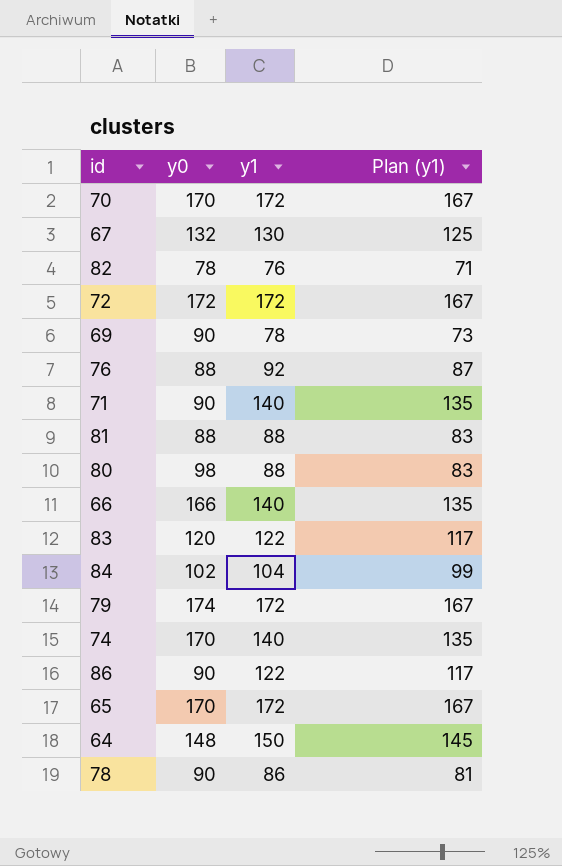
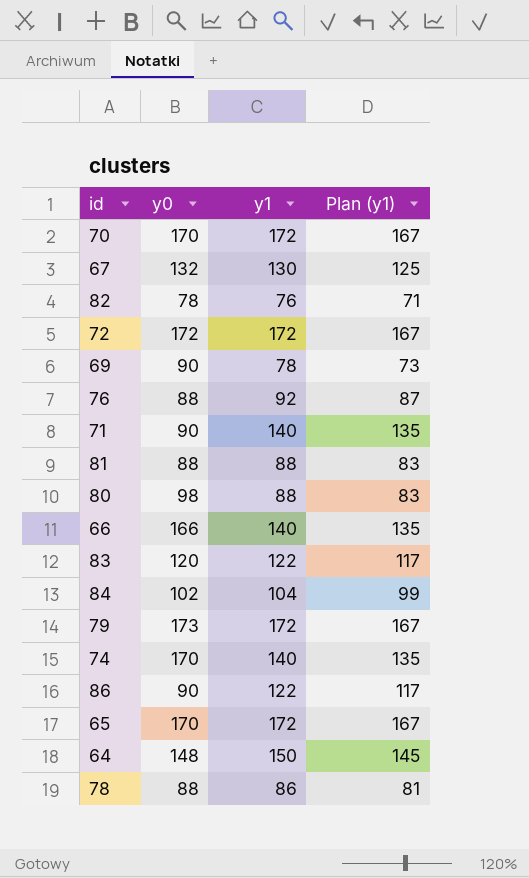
79 | y0: 174 -> 173
78 | y0: 90 -> 88

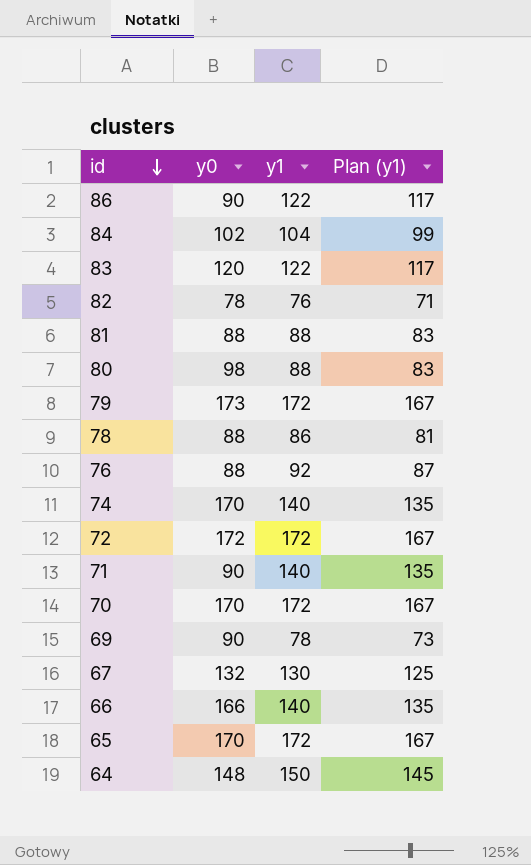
row order: none -> id descending

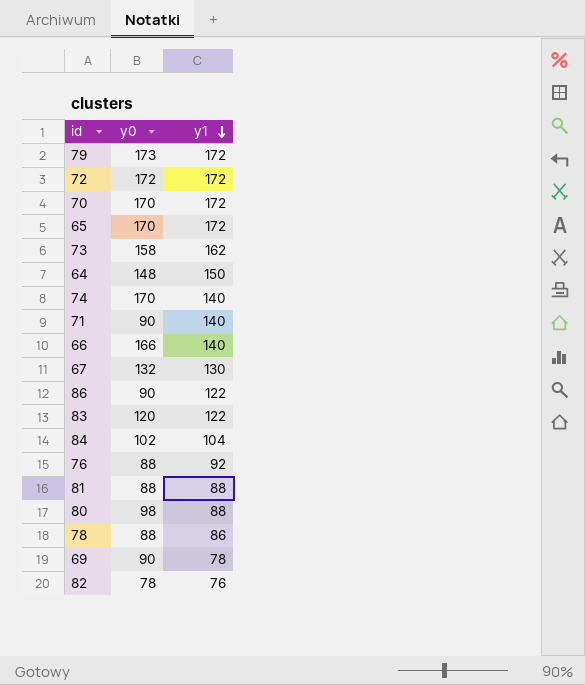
row order: id descending -> y1 descending
column Plan (y1) | formula: [y1] - 5 -> none
row 73: none -> 158 | 162

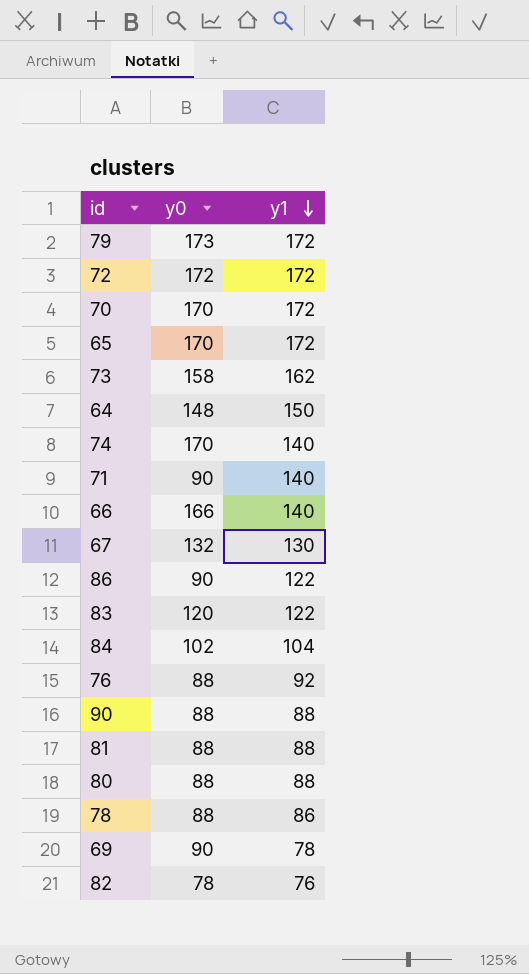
row 90: none -> 88 | 88
80 | y0: 98 -> 88

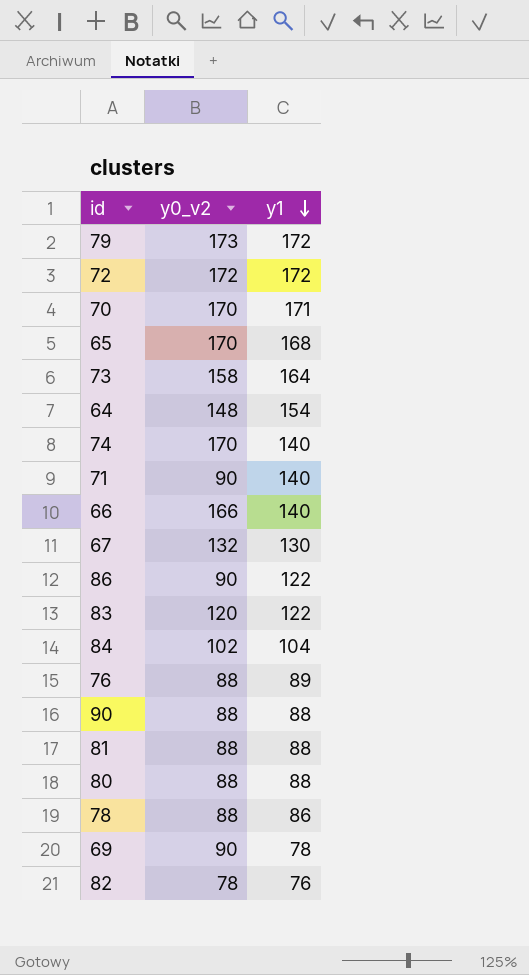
column name: y0 -> y0_v2
70 | y1: 172 -> 171
65 | y1: 172 -> 168
73 | y1: 162 -> 164
64 | y1: 150 -> 154
76 | y1: 92 -> 89

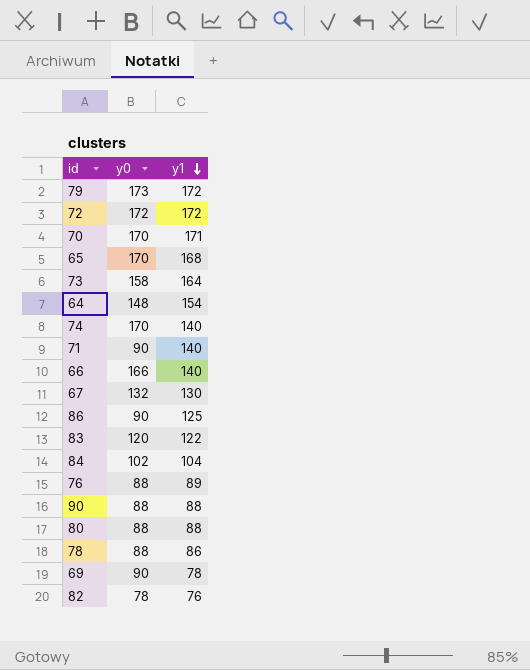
column name: y0_v2 -> y0
row 81: 88 | 88 -> none
86 | y1: 122 -> 125

